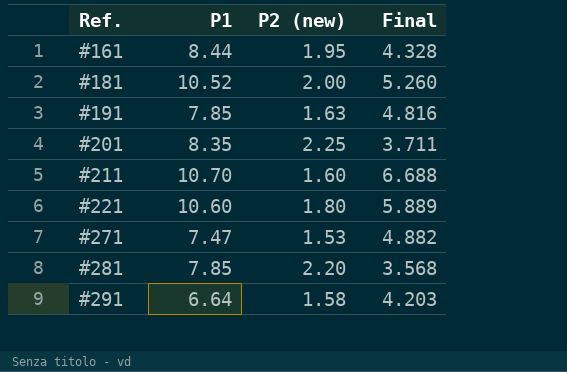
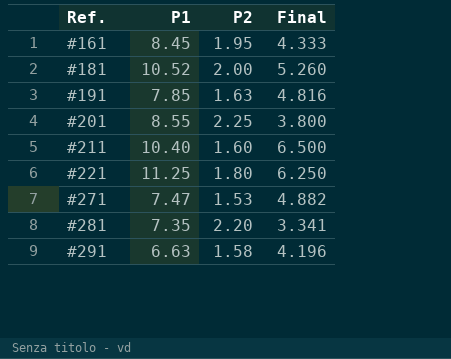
column name: P2 (new) -> P2
#161 | P1: 8.44 -> 8.45
#161 | Final: 4.328 -> 4.333
#201 | P1: 8.35 -> 8.55
#201 | Final: 3.711 -> 3.800
#211 | P1: 10.70 -> 10.40
#211 | Final: 6.688 -> 6.500
#221 | P1: 10.60 -> 11.25
#221 | Final: 5.889 -> 6.250
#281 | P1: 7.85 -> 7.35
#281 | Final: 3.568 -> 3.341
#291 | P1: 6.64 -> 6.63
#291 | Final: 4.203 -> 4.196

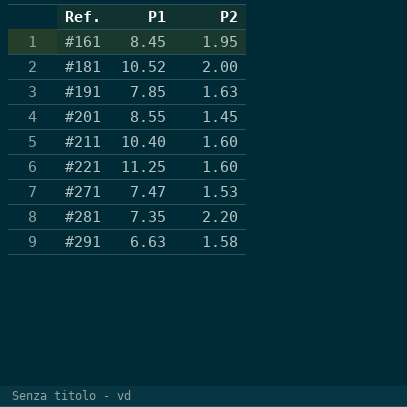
column Final | formula: [P1] / [P2] -> none
#201 | P2: 2.25 -> 1.45
#221 | P2: 1.80 -> 1.60

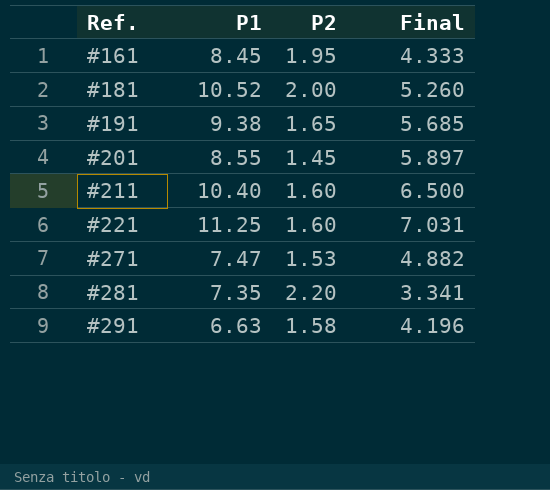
column Final | formula: none -> [P1] / [P2]
#191 | P1: 7.85 -> 9.38
#191 | P2: 1.63 -> 1.65

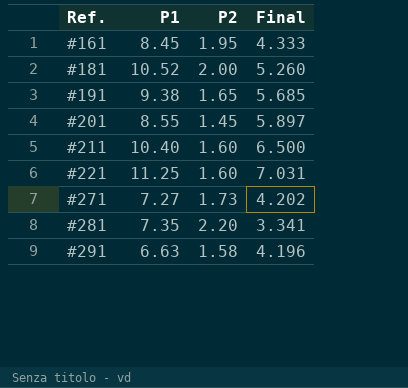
#271 | P1: 7.47 -> 7.27
#271 | P2: 1.53 -> 1.73
#271 | Final: 4.882 -> 4.202

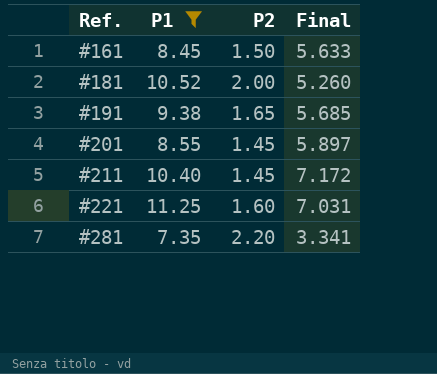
filter: none -> P1 >= 7.35
#161 | P2: 1.95 -> 1.50
#161 | Final: 4.333 -> 5.633
#211 | P2: 1.60 -> 1.45
#211 | Final: 6.500 -> 7.172

